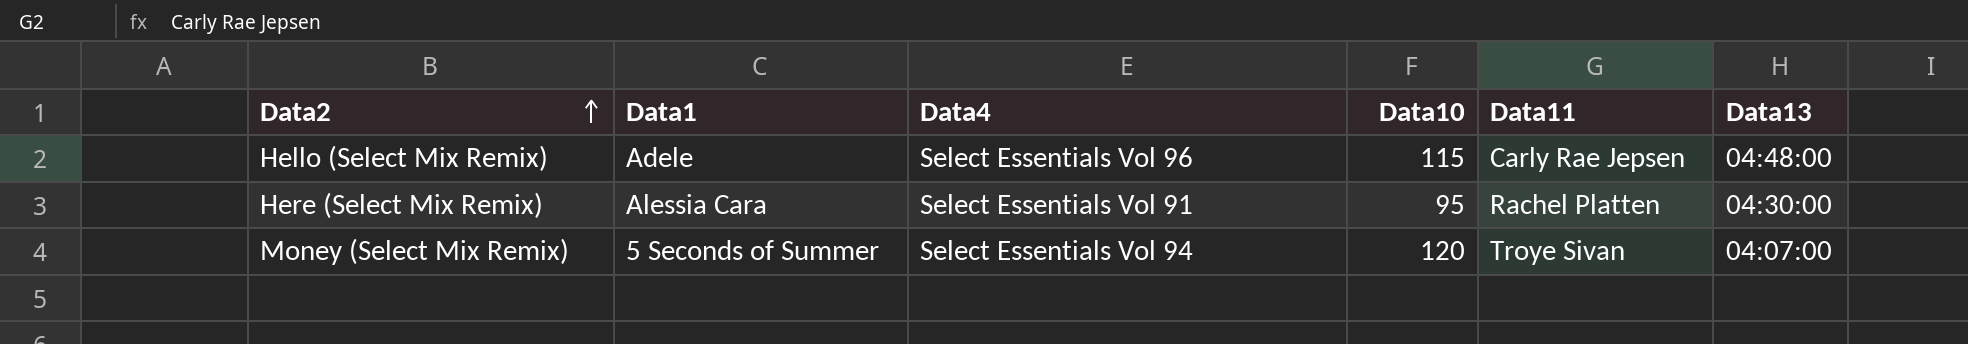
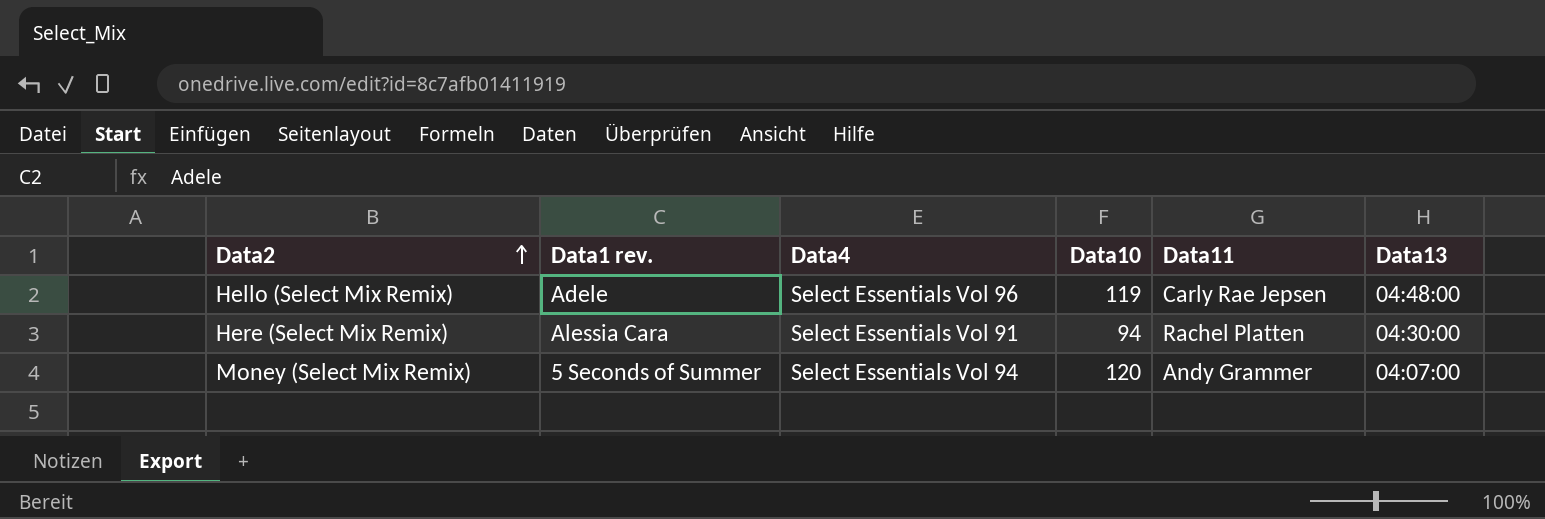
column name: Data1 -> Data1 rev.
Hello (Select Mix Remix) | Data10: 115 -> 119
Here (Select Mix Remix) | Data10: 95 -> 94
Money (Select Mix Remix) | Data11: Troye Sivan -> Andy Grammer

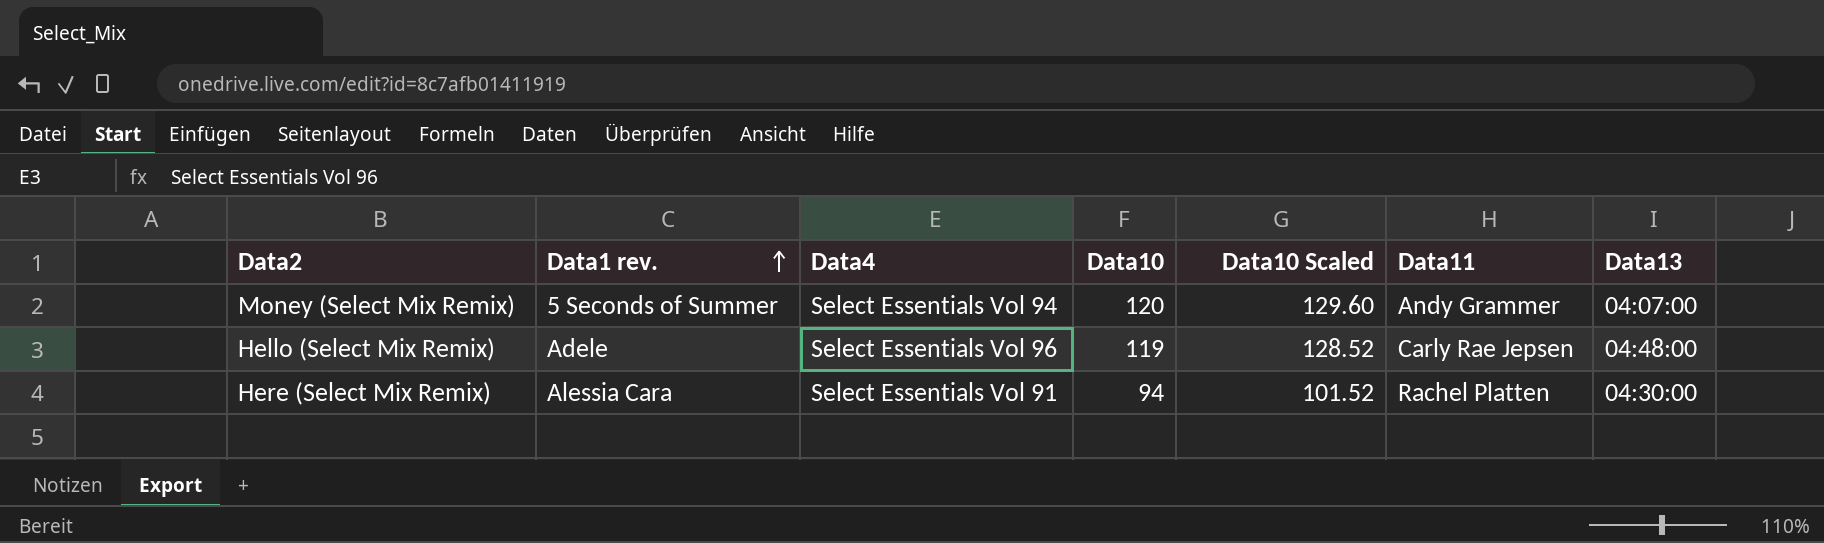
row order: Data2 ascending -> Data1 rev. ascending
column Data10 Scaled | formula: none -> [Data10] * 1.08

